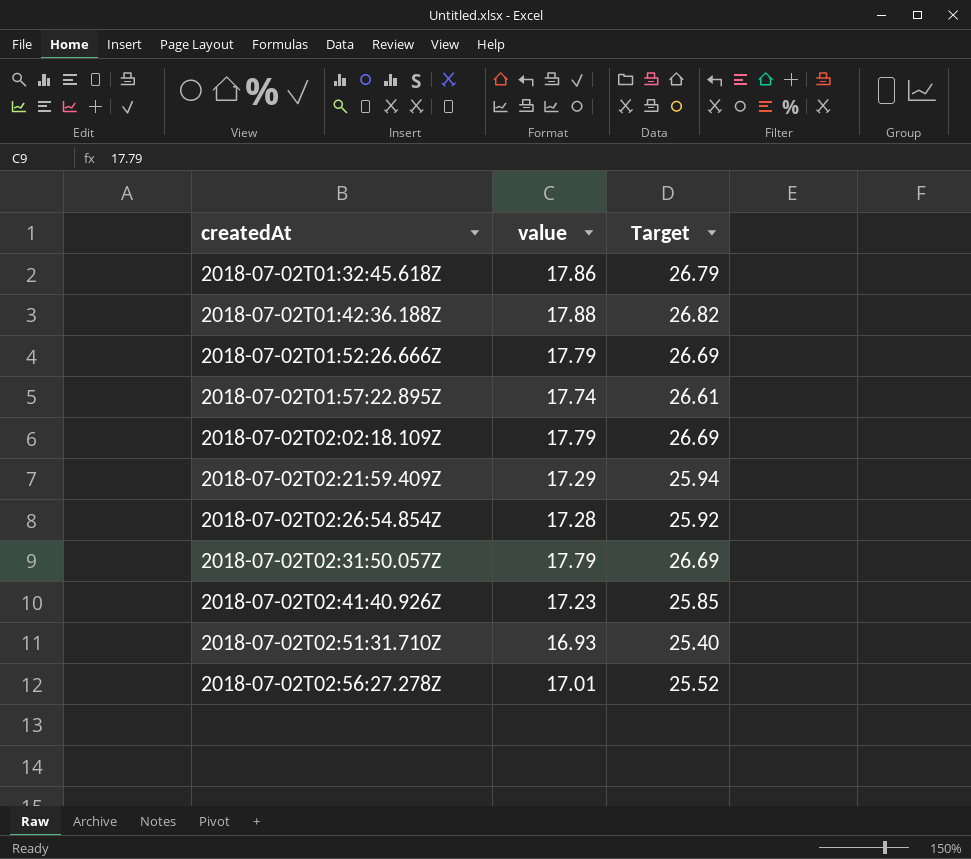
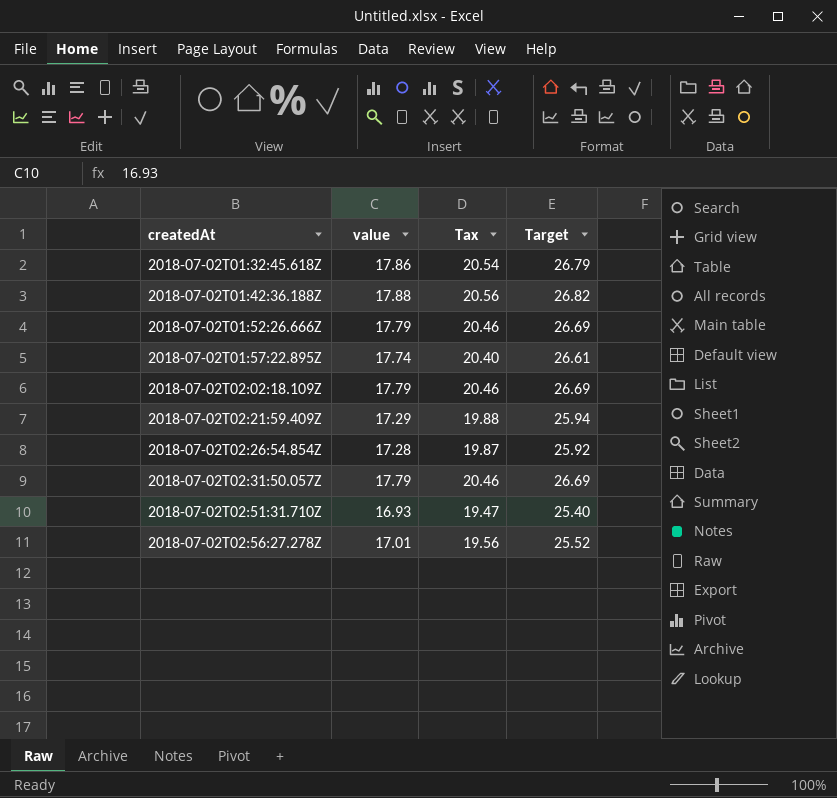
column Tax | formula: none -> [value] * 1.15
row 2018-07-02T02:41:40.926Z: 17.23 | 25.85 -> none

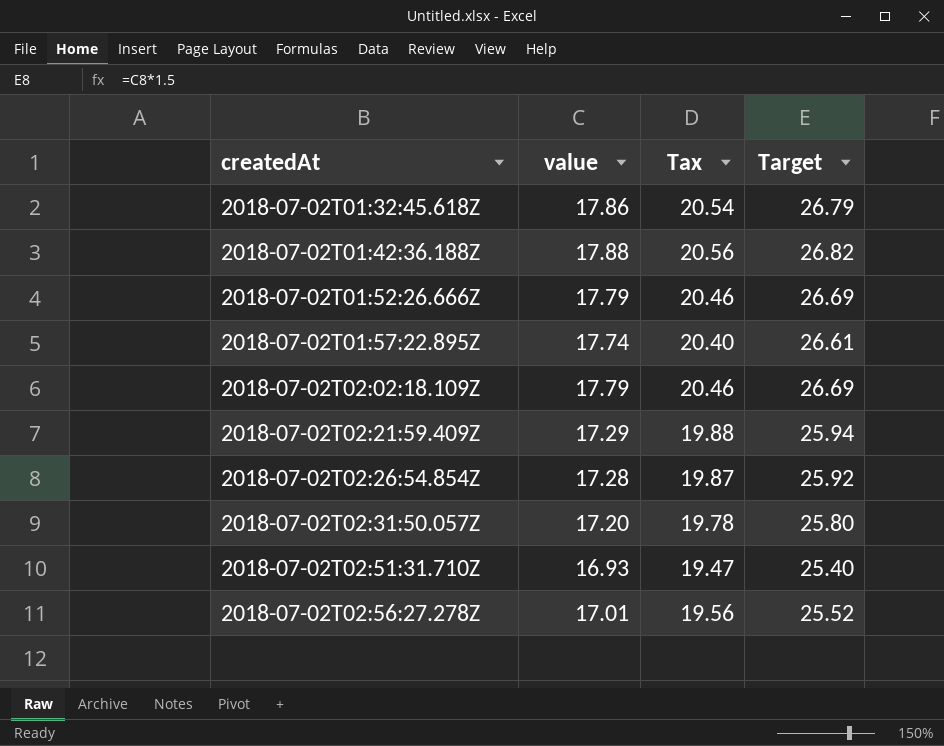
2018-07-02T02:31:50.057Z | value: 17.79 -> 17.20
2018-07-02T02:31:50.057Z | Tax: 20.46 -> 19.78
2018-07-02T02:31:50.057Z | Target: 26.69 -> 25.80

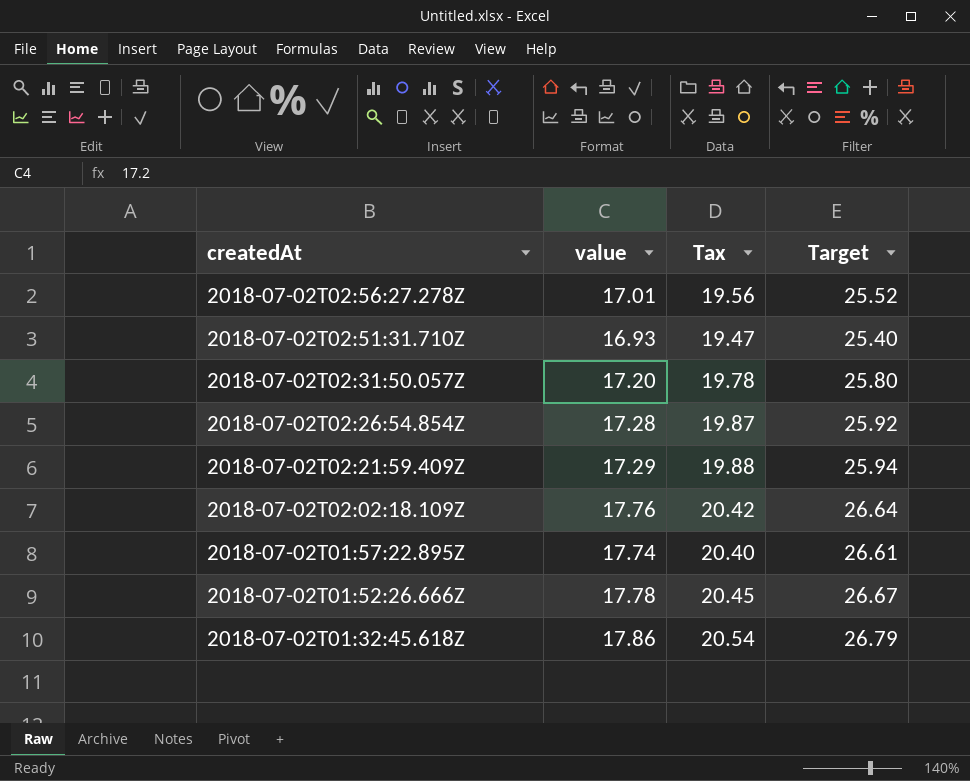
row order: createdAt ascending -> createdAt descending
row 2018-07-02T01:42:36.188Z: 17.88 | 20.56 | 26.82 -> none
2018-07-02T02:02:18.109Z | value: 17.79 -> 17.76
2018-07-02T02:02:18.109Z | Tax: 20.46 -> 20.42
2018-07-02T02:02:18.109Z | Target: 26.69 -> 26.64
2018-07-02T01:52:26.666Z | value: 17.79 -> 17.78
2018-07-02T01:52:26.666Z | Tax: 20.46 -> 20.45
2018-07-02T01:52:26.666Z | Target: 26.69 -> 26.67

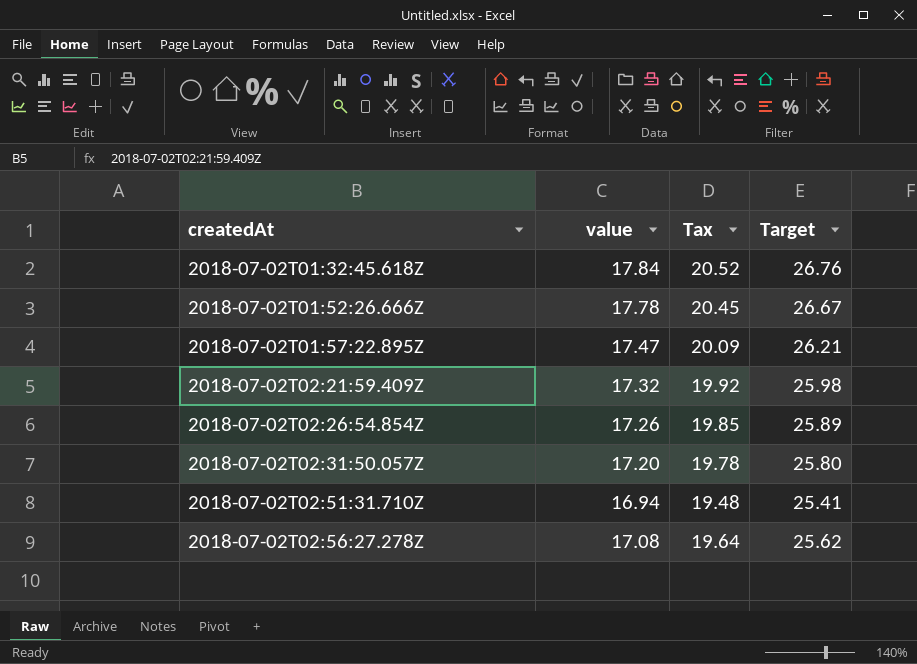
row order: createdAt descending -> createdAt ascending
row 2018-07-02T02:02:18.109Z: 17.76 | 20.42 | 26.64 -> none
2018-07-02T01:32:45.618Z | value: 17.86 -> 17.84
2018-07-02T01:32:45.618Z | Tax: 20.54 -> 20.52
2018-07-02T01:32:45.618Z | Target: 26.79 -> 26.76
2018-07-02T01:57:22.895Z | value: 17.74 -> 17.47
2018-07-02T01:57:22.895Z | Tax: 20.40 -> 20.09
2018-07-02T01:57:22.895Z | Target: 26.61 -> 26.21
2018-07-02T02:21:59.409Z | value: 17.29 -> 17.32
2018-07-02T02:21:59.409Z | Tax: 19.88 -> 19.92
2018-07-02T02:21:59.409Z | Target: 25.94 -> 25.98
2018-07-02T02:26:54.854Z | value: 17.28 -> 17.26
2018-07-02T02:26:54.854Z | Tax: 19.87 -> 19.85
2018-07-02T02:26:54.854Z | Target: 25.92 -> 25.89
2018-07-02T02:51:31.710Z | value: 16.93 -> 16.94
2018-07-02T02:51:31.710Z | Tax: 19.47 -> 19.48
2018-07-02T02:51:31.710Z | Target: 25.40 -> 25.41
2018-07-02T02:56:27.278Z | value: 17.01 -> 17.08
2018-07-02T02:56:27.278Z | Tax: 19.56 -> 19.64
2018-07-02T02:56:27.278Z | Target: 25.52 -> 25.62

